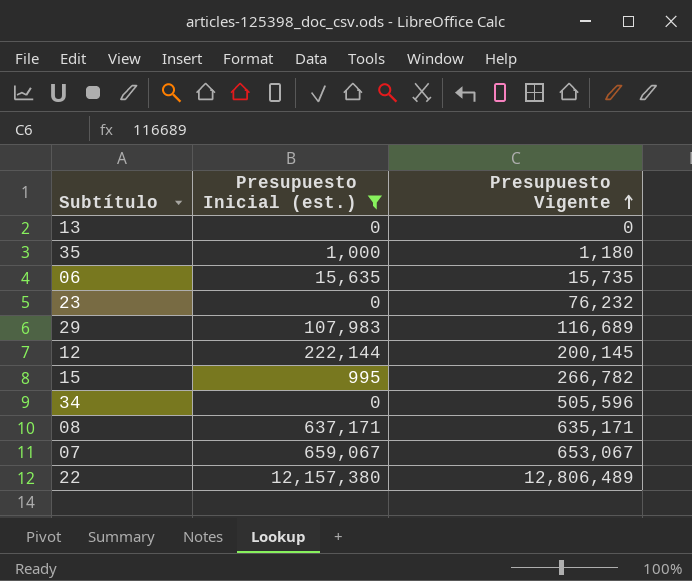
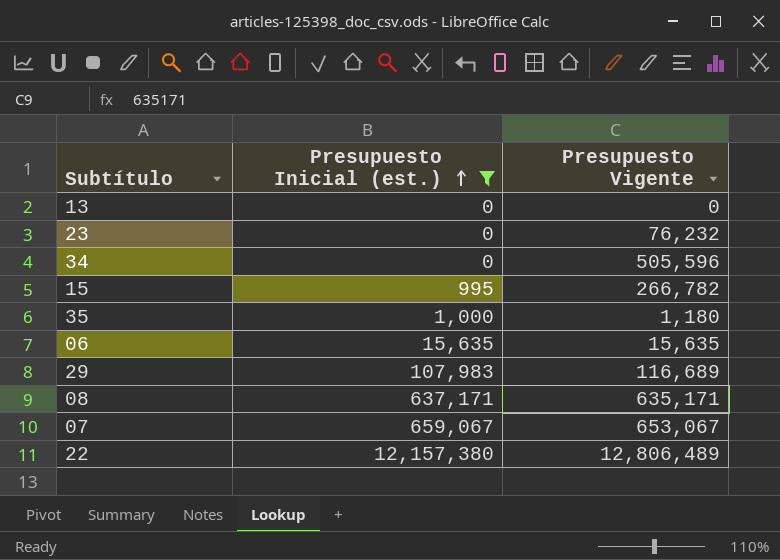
row order: Presupuesto Vigente ascending -> Presupuesto Inicial (est.) ascending
row 12: 222,144 | 200,145 -> none
06 | Presupuesto Vigente: 15,735 -> 15,635

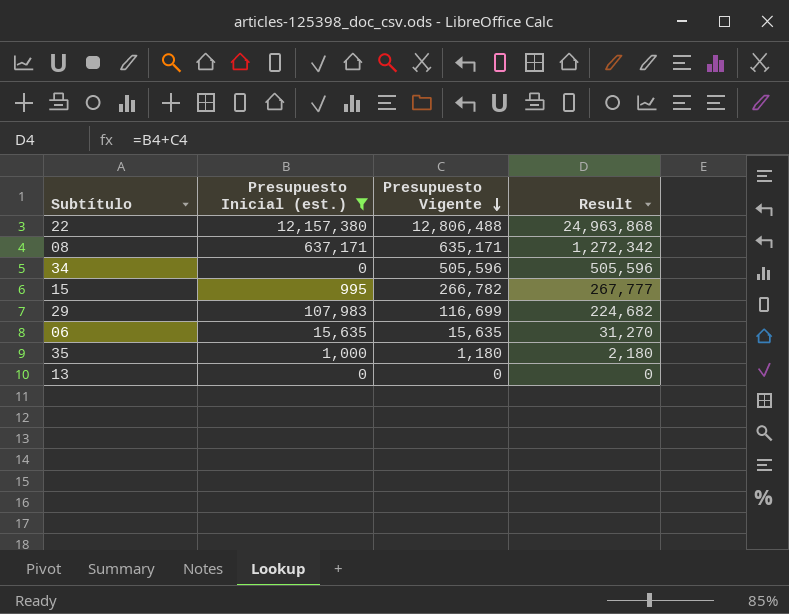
row order: Presupuesto Inicial (est.) ascending -> Presupuesto Vigente descending
column Result | formula: none -> [Presupuesto Inicial (est.)] + [Presupuesto Vigente]
row 23: 0 | 76,232 -> none
row 07: 659,067 | 653,067 -> none
22 | Presupuesto Vigente: 12,806,489 -> 12,806,488
29 | Presupuesto Vigente: 116,689 -> 116,699

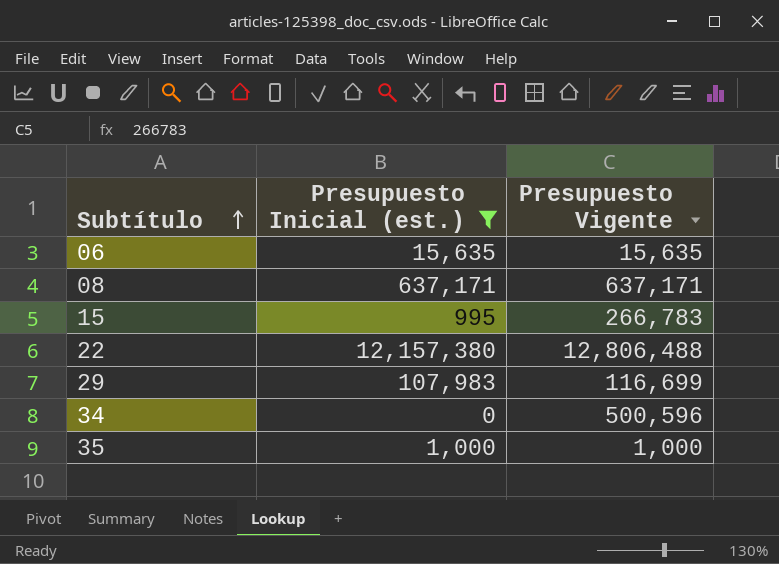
row order: Presupuesto Vigente descending -> Subtítulo ascending
column Result | formula: [Presupuesto Inicial (est.)] + [Presupuesto Vigente] -> none
row 13: 0 | 0 | 0 -> none
08 | Presupuesto Vigente: 635,171 -> 637,171
15 | Presupuesto Vigente: 266,782 -> 266,783
34 | Presupuesto Vigente: 505,596 -> 500,596
35 | Presupuesto Vigente: 1,180 -> 1,000

